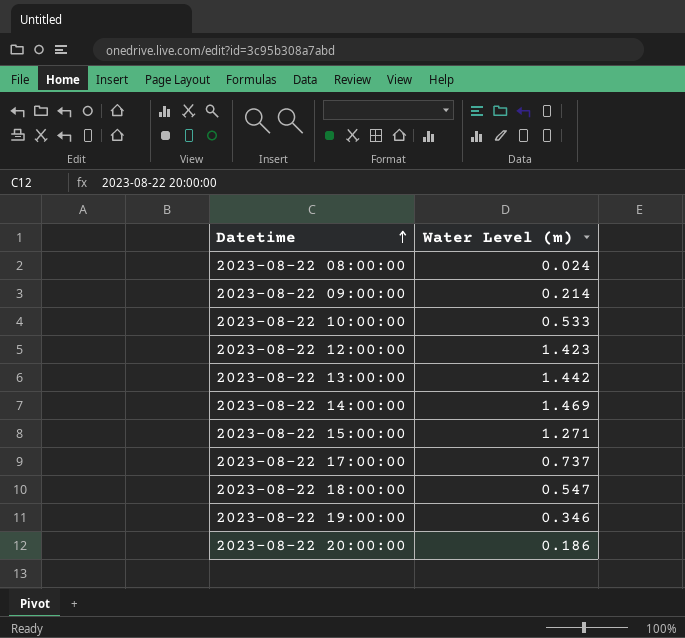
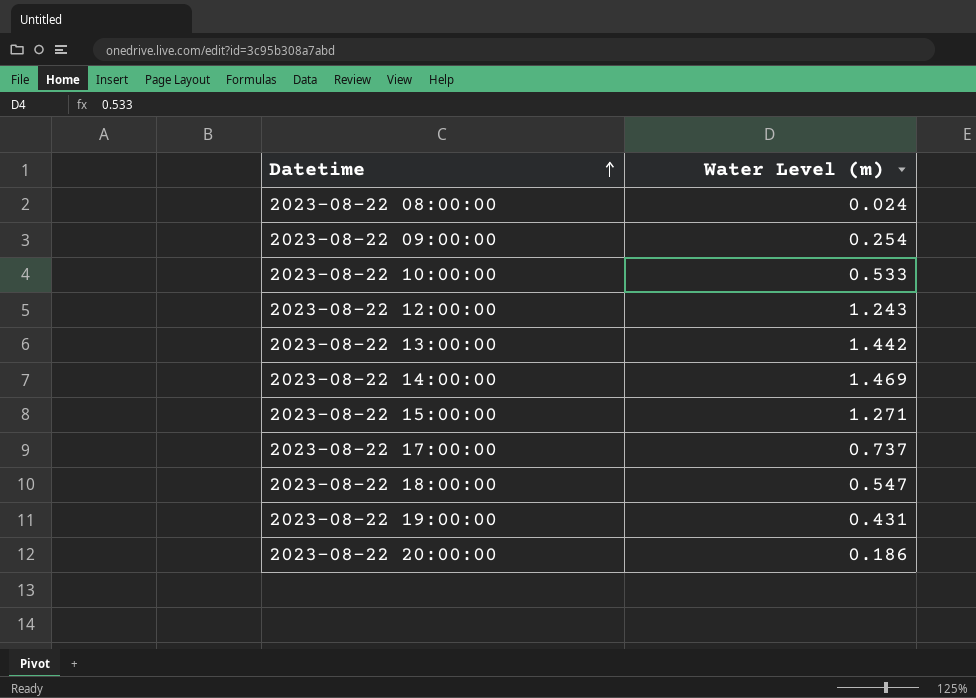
2023-08-22 09:00:00 | Water Level (m): 0.214 -> 0.254
2023-08-22 12:00:00 | Water Level (m): 1.423 -> 1.243
2023-08-22 19:00:00 | Water Level (m): 0.346 -> 0.431

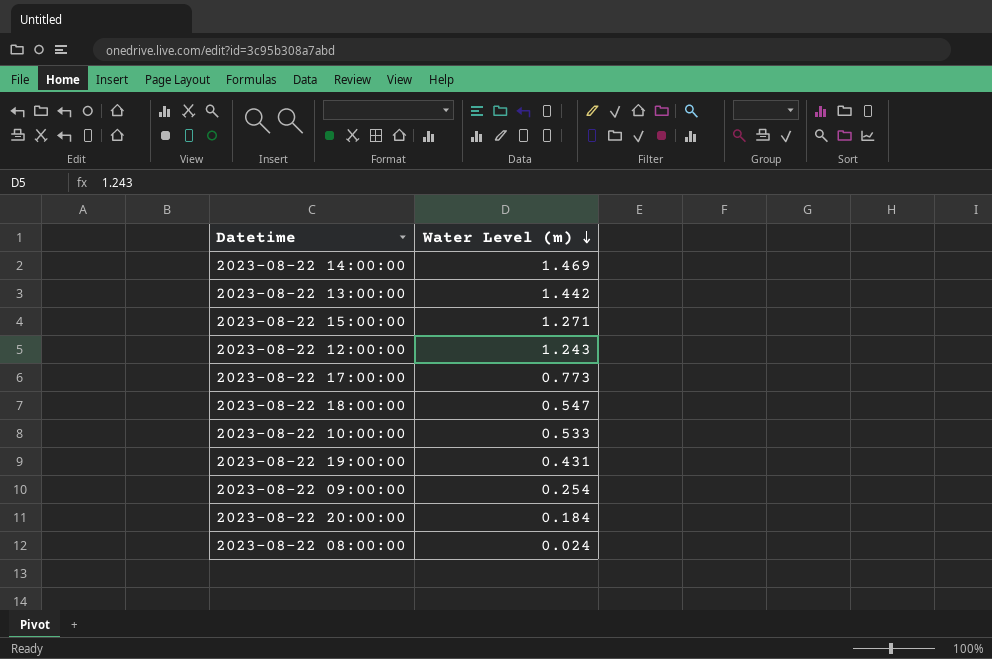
row order: Datetime ascending -> Water Level (m) descending
2023-08-22 17:00:00 | Water Level (m): 0.737 -> 0.773
2023-08-22 20:00:00 | Water Level (m): 0.186 -> 0.184

